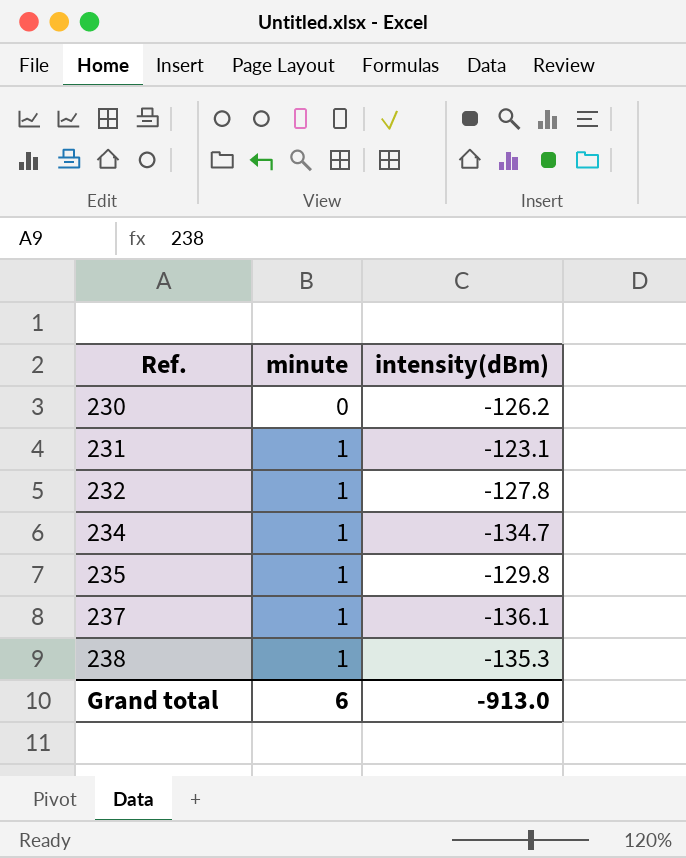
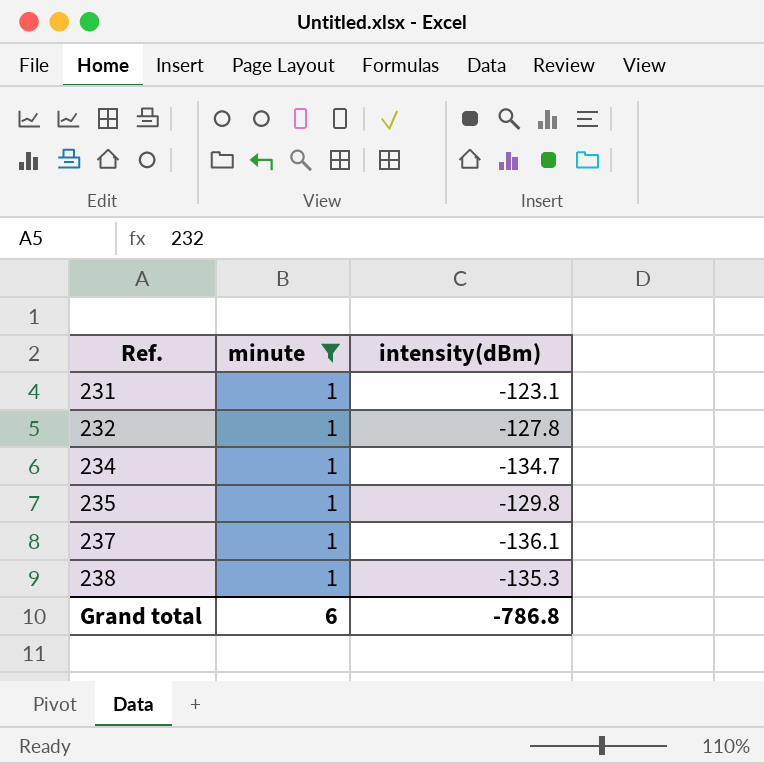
filter: none -> minute = 1
Grand total | intensity(dBm): -913.0 -> -786.8

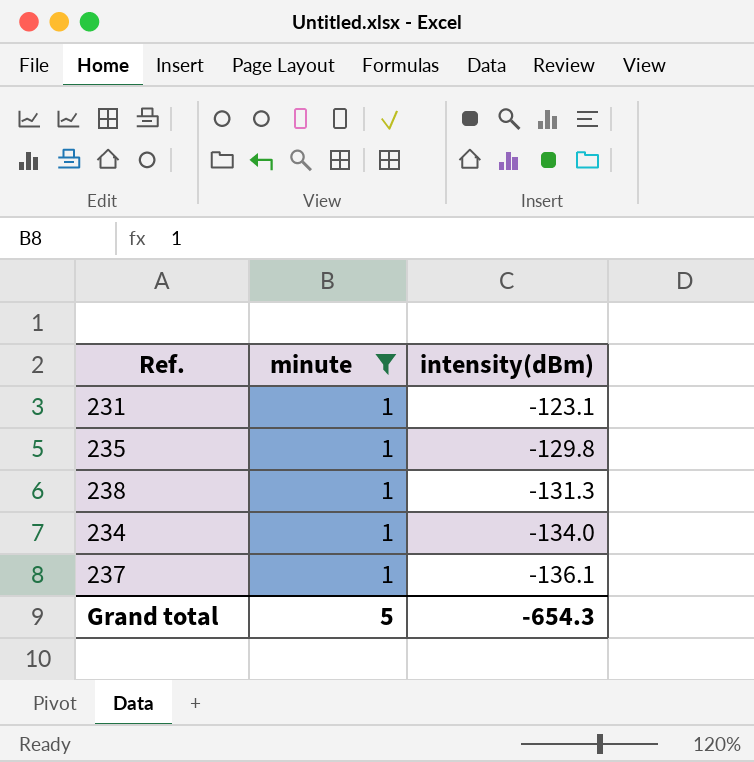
row order: Ref. ascending -> intensity(dBm) descending
row 232: 1 | -127.8 -> none
238 | intensity(dBm): -135.3 -> -131.3
234 | intensity(dBm): -134.7 -> -134.0
Grand total | minute: 6 -> 5
Grand total | intensity(dBm): -786.8 -> -654.3

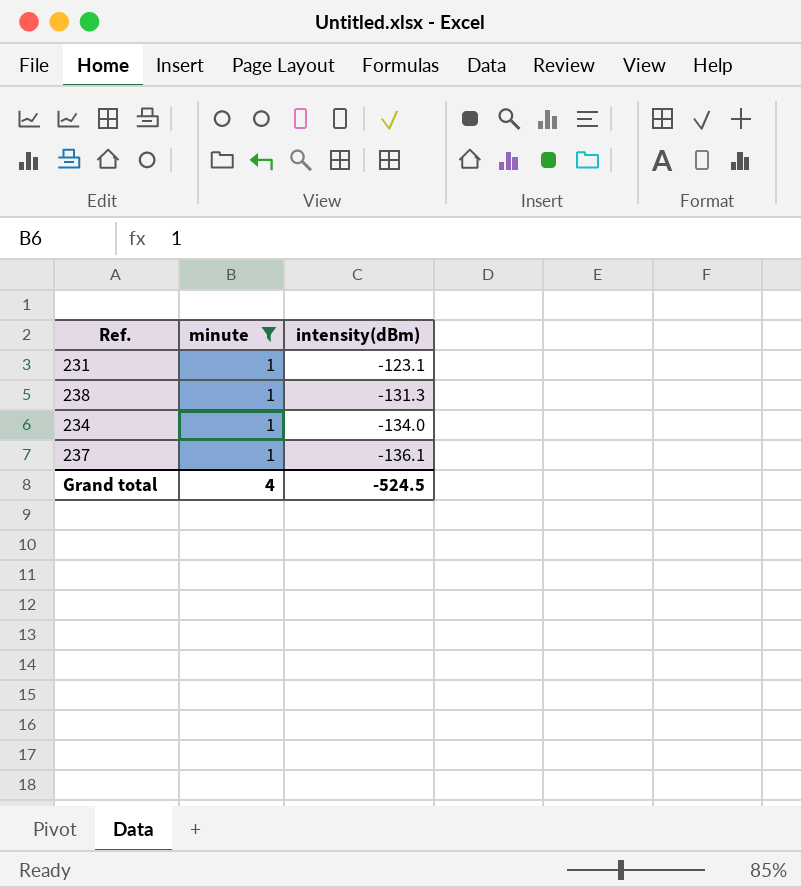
row 235: 1 | -129.8 -> none
Grand total | minute: 5 -> 4
Grand total | intensity(dBm): -654.3 -> -524.5

